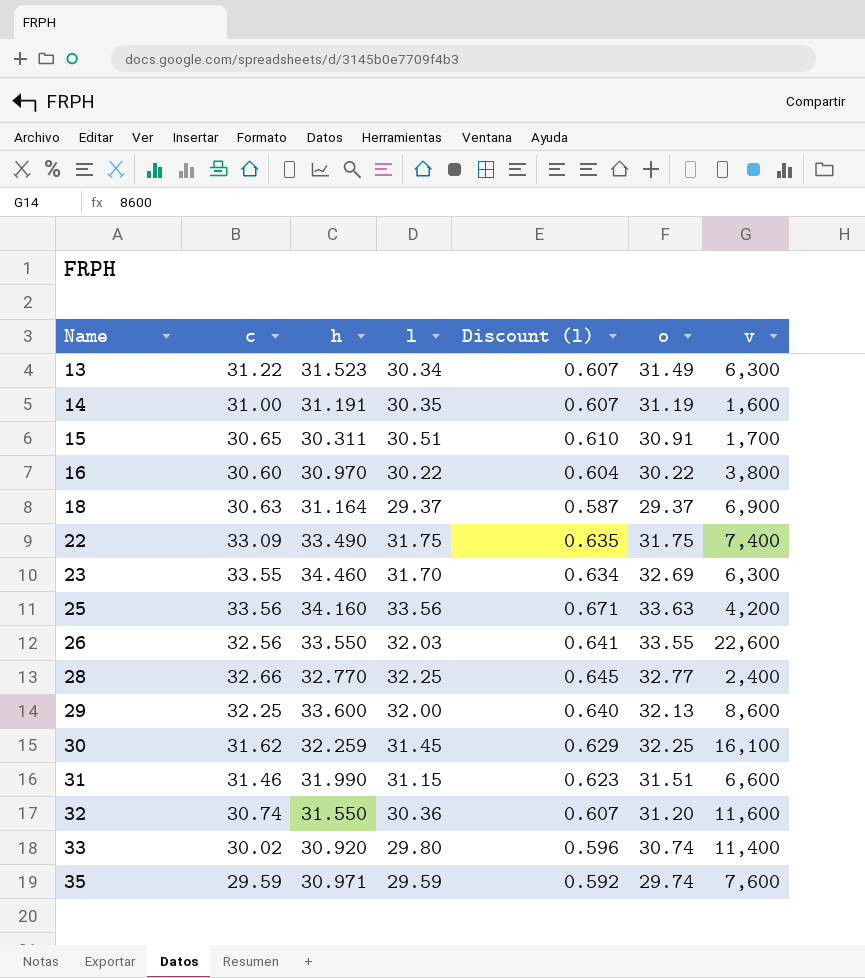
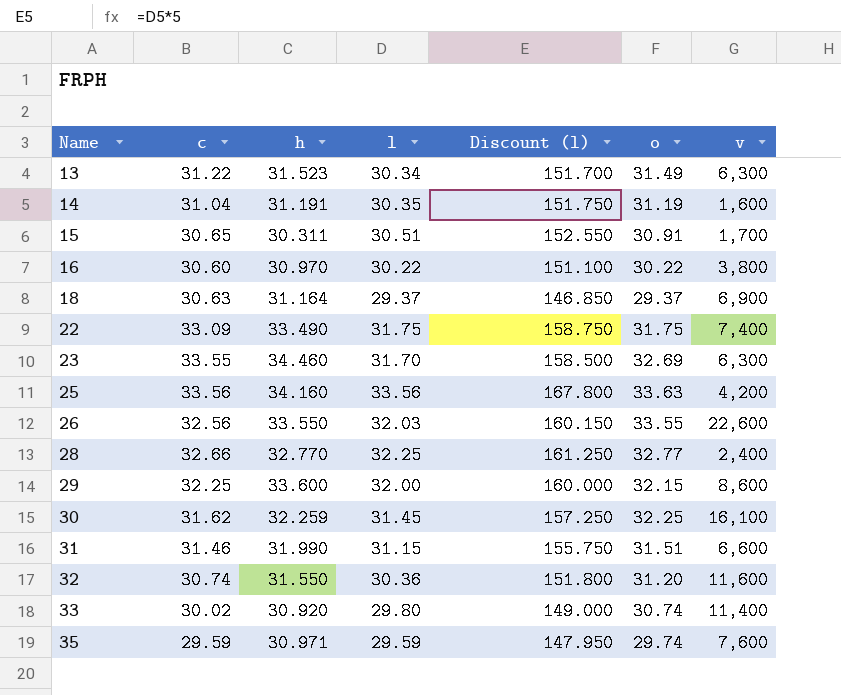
column Discount (l) | formula: [l] * 0.02 -> [l] * 5
14 | c: 31.00 -> 31.04
29 | o: 32.13 -> 32.15

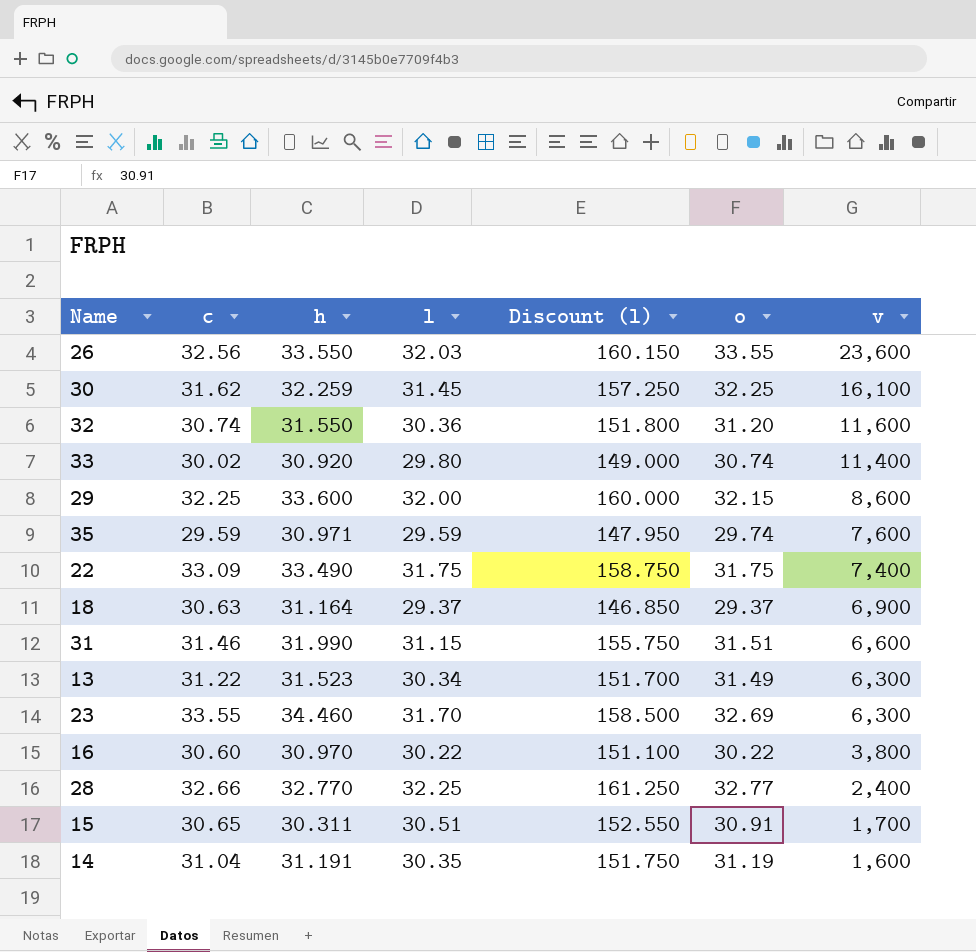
row order: Name ascending -> v descending
row 25: 33.56 | 34.160 | 33.56 | 167.800 | 33.63 | 4,200 -> none
26 | v: 22,600 -> 23,600

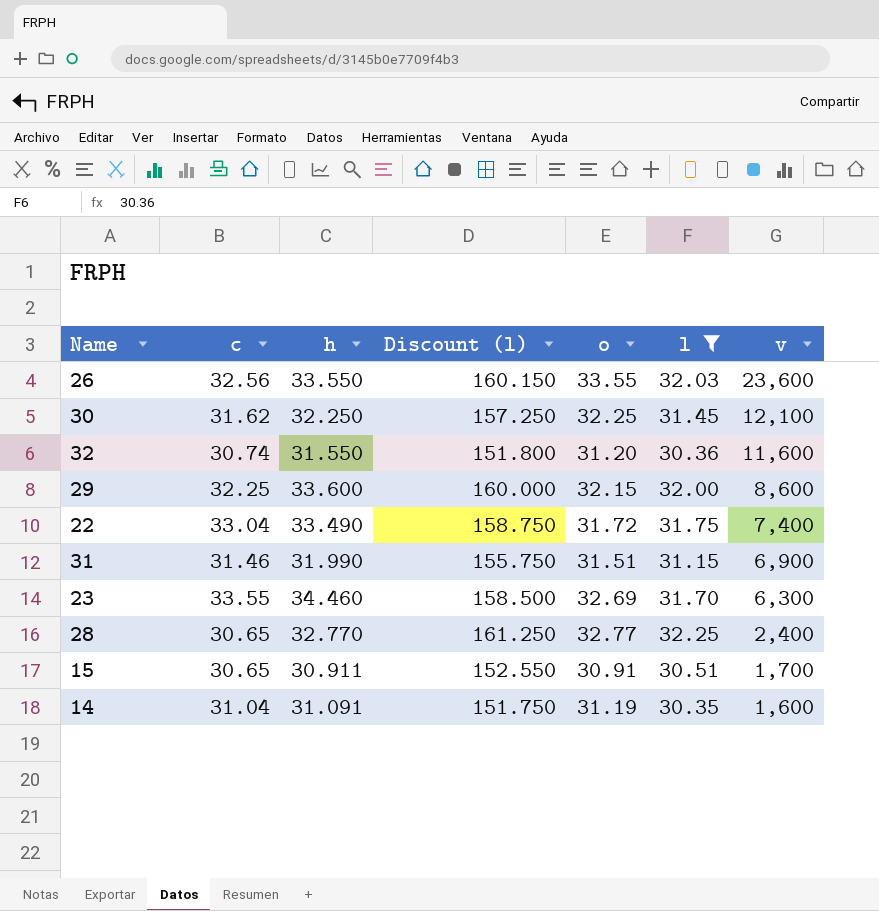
filter: none -> l >= 30.35
column l | position: 4 -> 6
30 | h: 32.259 -> 32.250
30 | v: 16,100 -> 12,100
22 | c: 33.09 -> 33.04
22 | o: 31.75 -> 31.72
31 | v: 6,600 -> 6,900
28 | c: 32.66 -> 30.65
15 | h: 30.311 -> 30.911
14 | h: 31.191 -> 31.091

